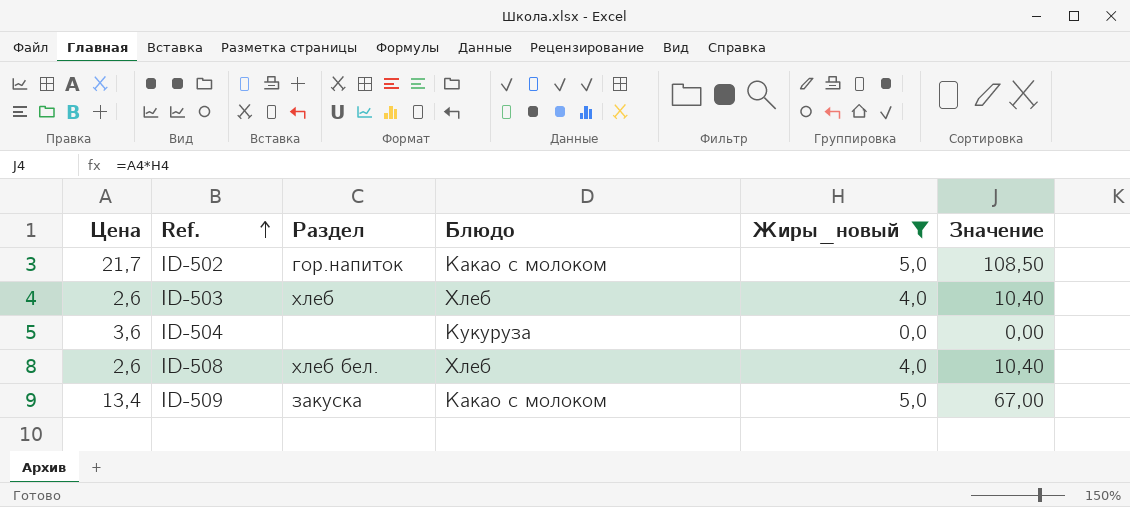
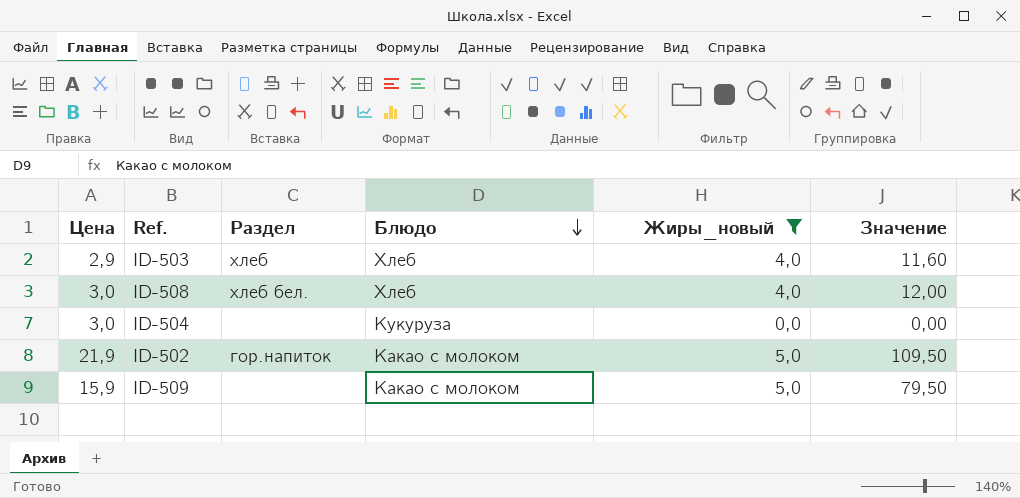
row order: Ref. ascending -> Блюдо descending
ID-503 | Цена: 2,6 -> 2,9
ID-503 | Значение: 10,40 -> 11,60
ID-508 | Цена: 2,6 -> 3,0
ID-508 | Значение: 10,40 -> 12,00
ID-504 | Цена: 3,6 -> 3,0
ID-502 | Цена: 21,7 -> 21,9
ID-502 | Значение: 108,50 -> 109,50
ID-509 | Цена: 13,4 -> 15,9
ID-509 | Раздел: закуска -> none
ID-509 | Значение: 67,00 -> 79,50

